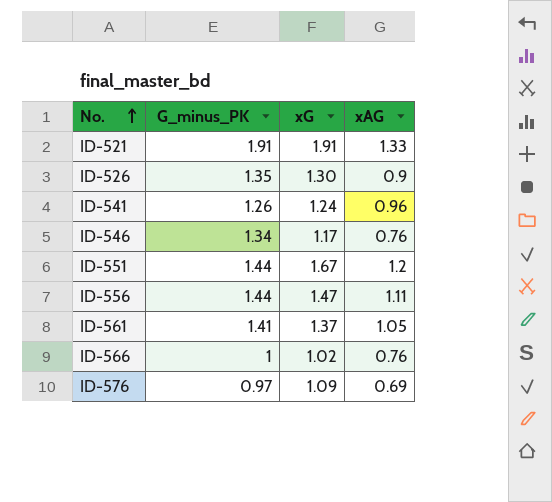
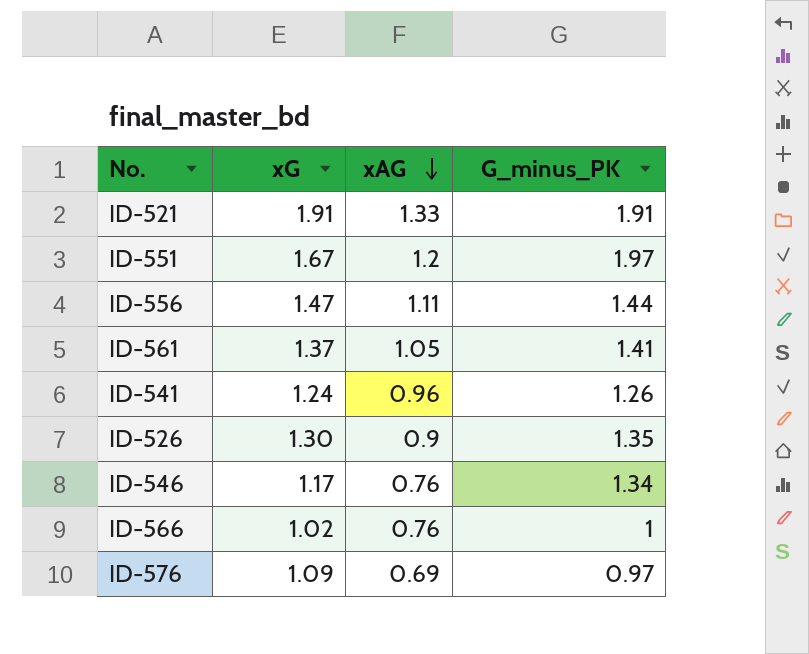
row order: No. ascending -> xAG descending
column G_minus_PK | position: 2 -> 4
ID-551 | G_minus_PK: 1.44 -> 1.97

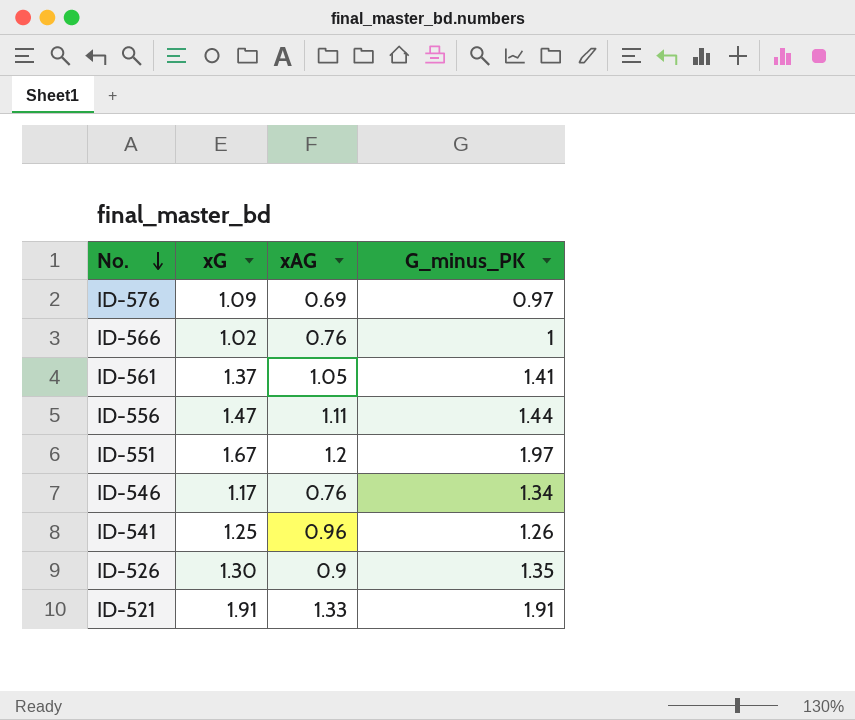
row order: xAG descending -> No. descending
ID-541 | xG: 1.24 -> 1.25

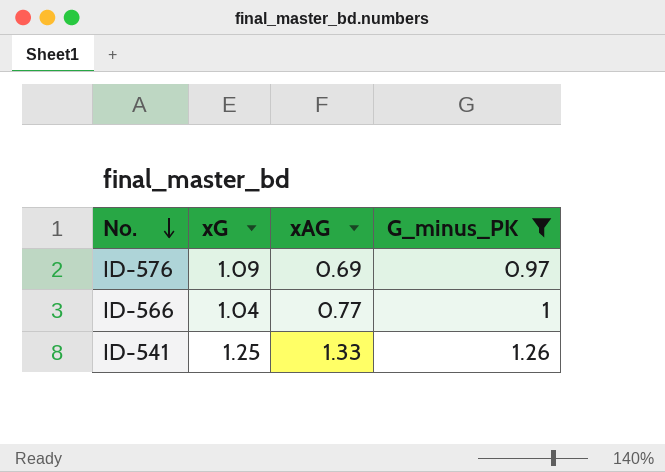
filter: none -> G_minus_PK <= 1.26
ID-566 | xG: 1.02 -> 1.04
ID-566 | xAG: 0.76 -> 0.77
ID-541 | xAG: 0.96 -> 1.33

